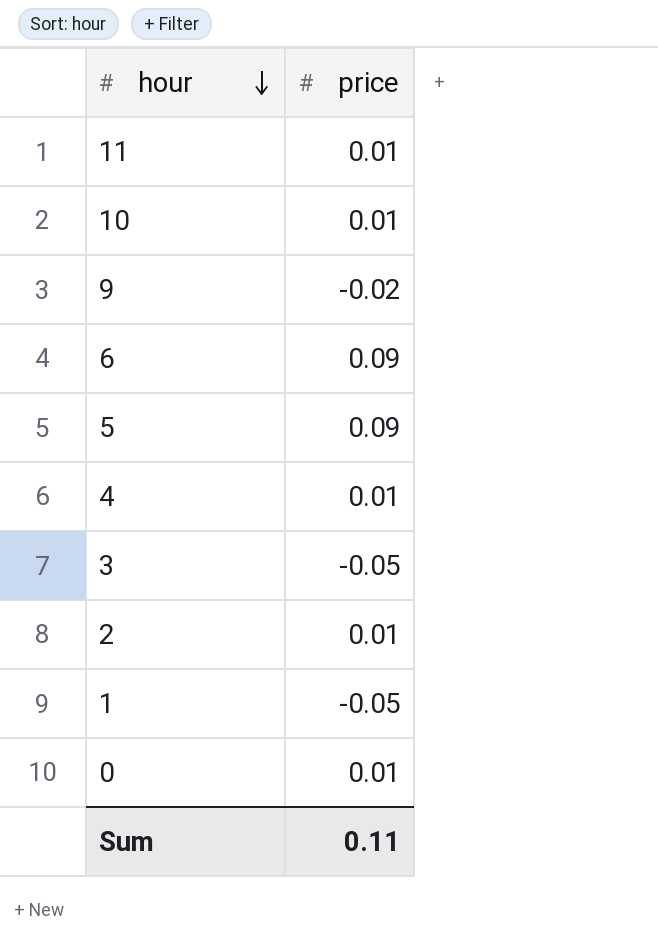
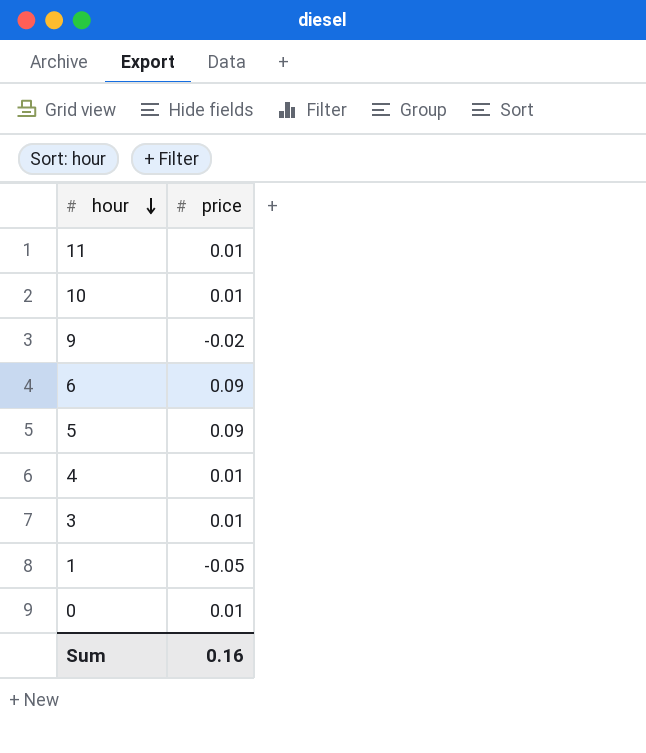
row 2: 0.01 -> none
3 | price: -0.05 -> 0.01
Sum | price: 0.11 -> 0.16

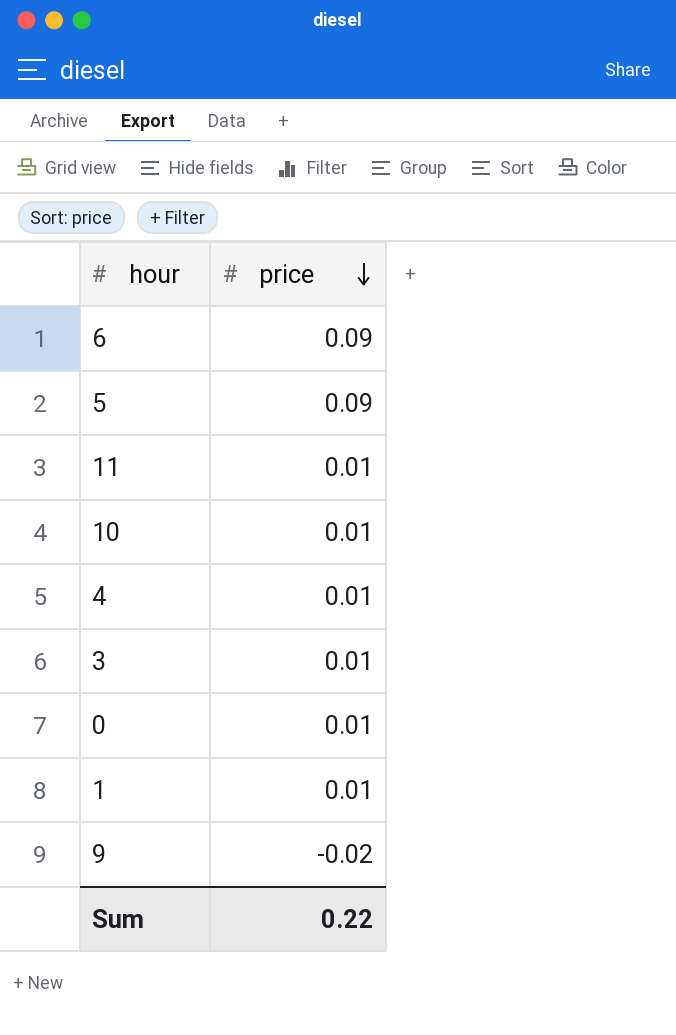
row order: hour descending -> price descending
1 | price: -0.05 -> 0.01
Sum | price: 0.16 -> 0.22

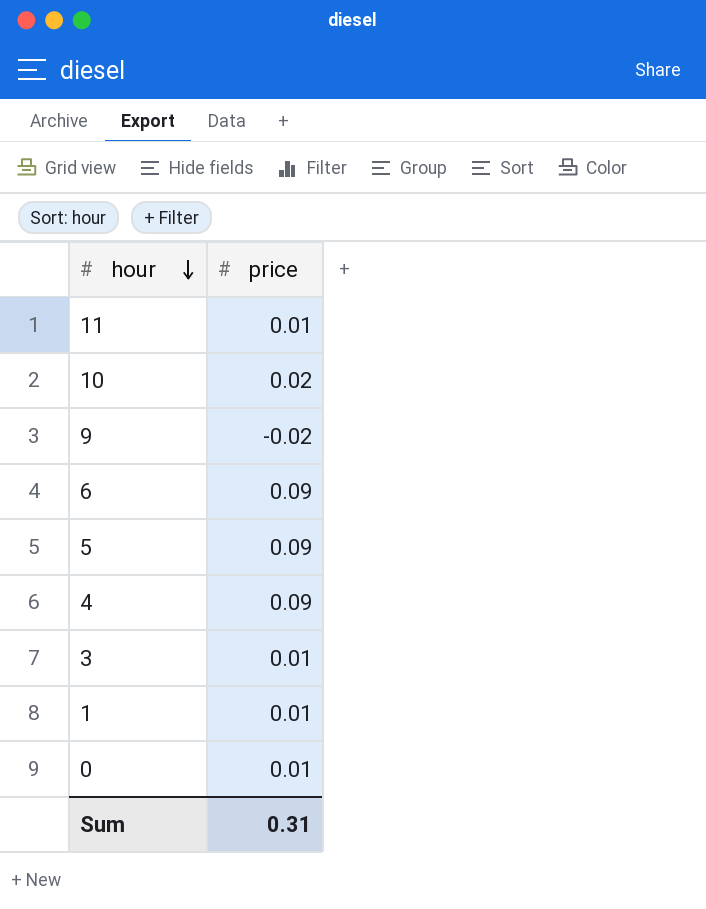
row order: price descending -> hour descending
10 | price: 0.01 -> 0.02
4 | price: 0.01 -> 0.09
Sum | price: 0.22 -> 0.31

